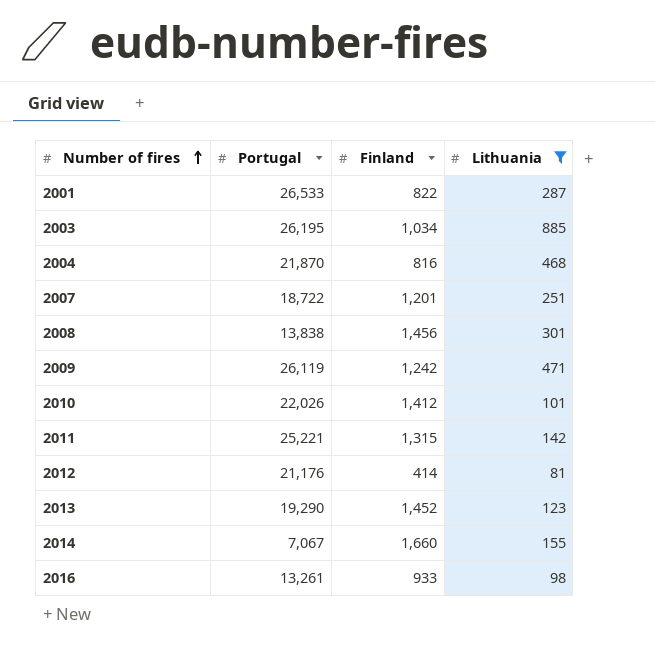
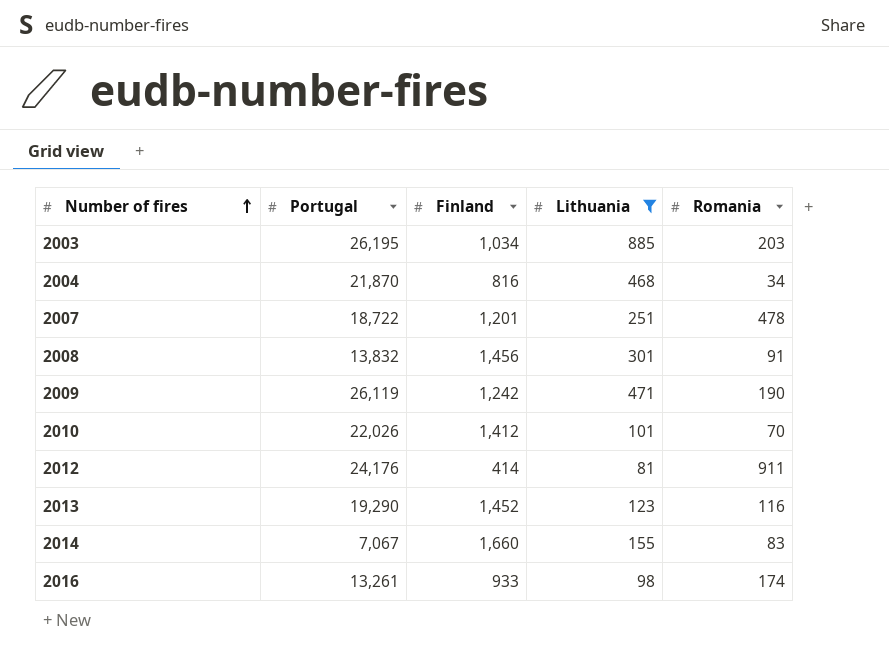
column Romania | position: none -> 5
row 2001: 26,533 | 822 | 287 -> none
row 2011: 25,221 | 1,315 | 142 -> none
2008 | Portugal: 13,838 -> 13,832
2012 | Portugal: 21,176 -> 24,176

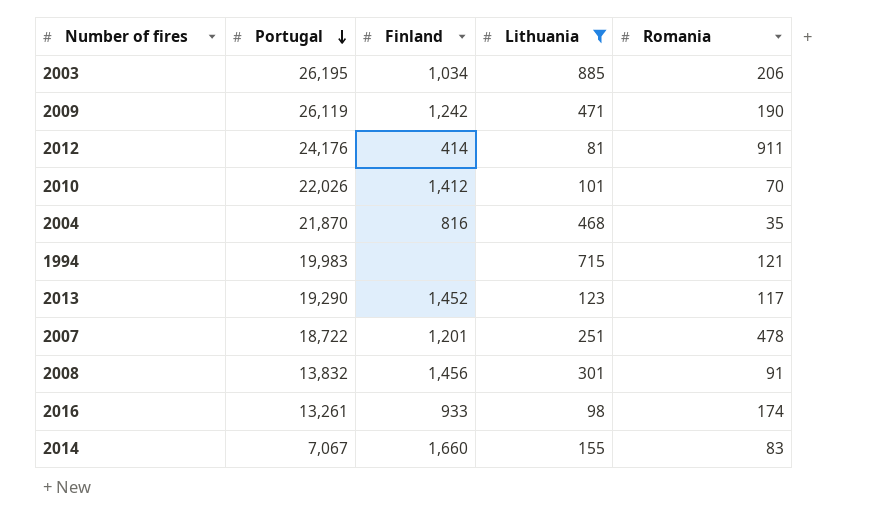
row order: Number of fires ascending -> Portugal descending
2003 | Romania: 203 -> 206
2004 | Romania: 34 -> 35
row 1994: none -> 19,983 | none | 715 | 121
2013 | Romania: 116 -> 117

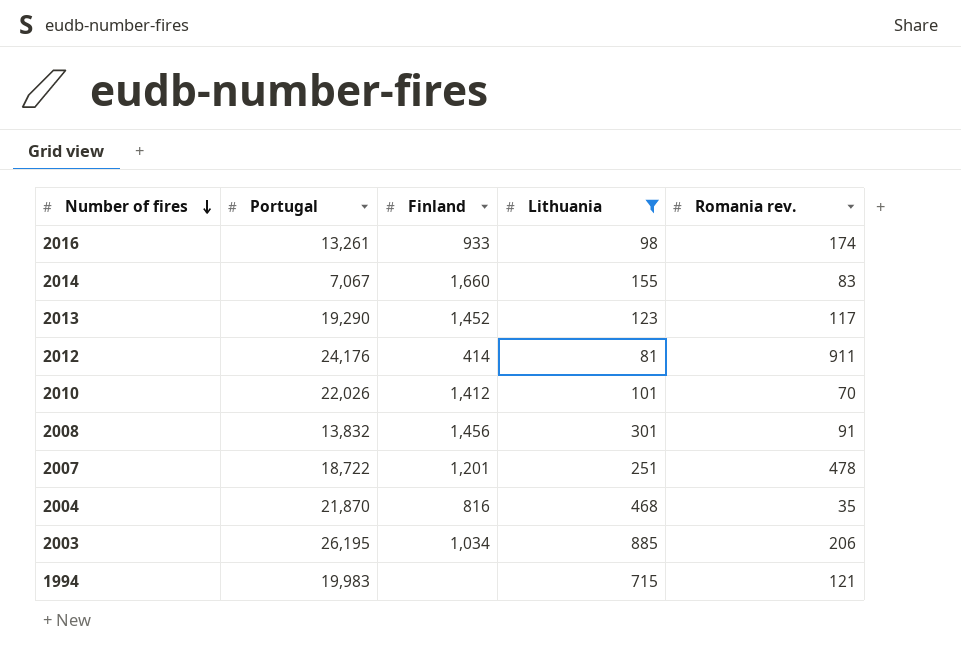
row order: Portugal descending -> Number of fires descending
column name: Romania -> Romania rev.
row 2009: 26,119 | 1,242 | 471 | 190 -> none

